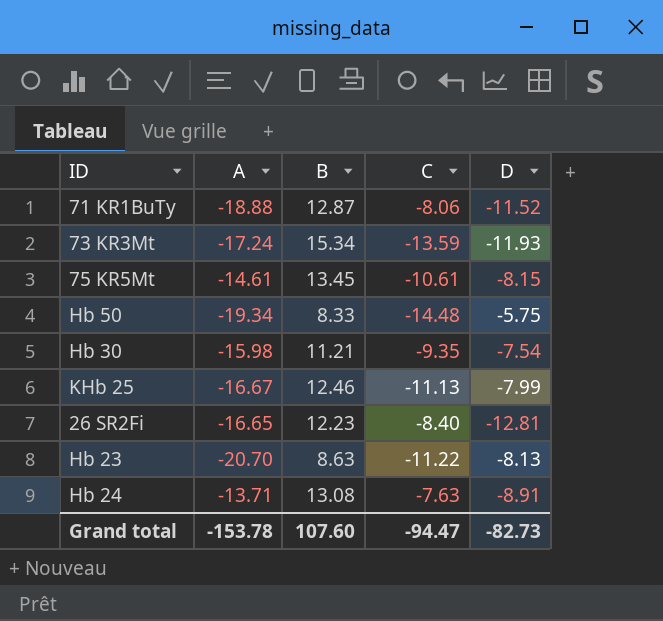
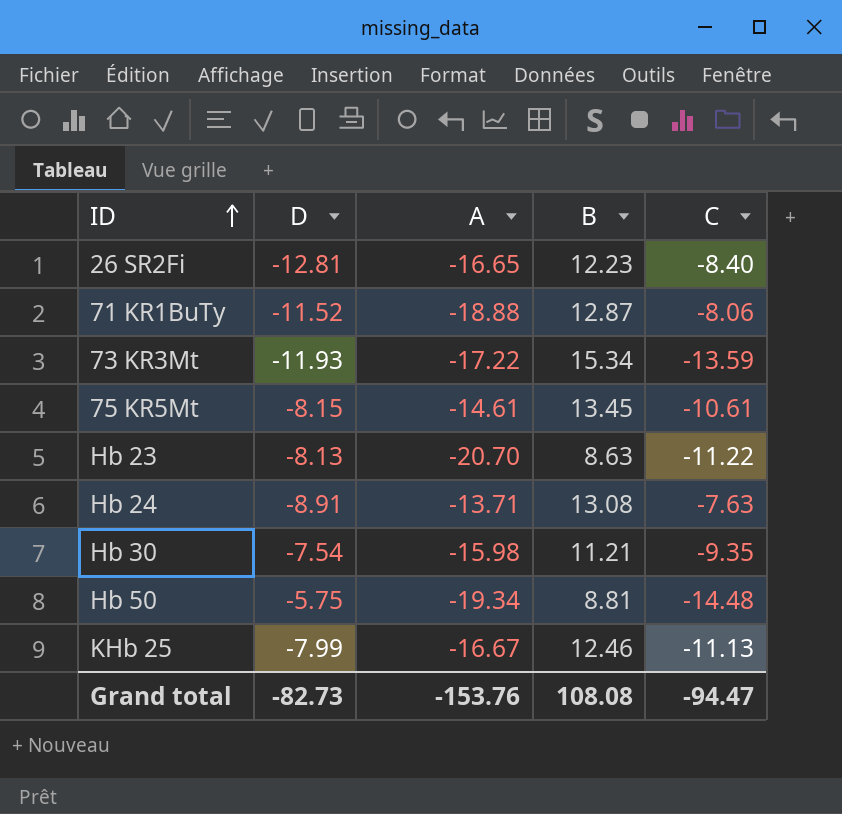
row order: none -> ID ascending
column D | position: 5 -> 2
73 KR3Mt | A: -17.24 -> -17.22
Hb 50 | B: 8.33 -> 8.81
Grand total | A: -153.78 -> -153.76
Grand total | B: 107.60 -> 108.08

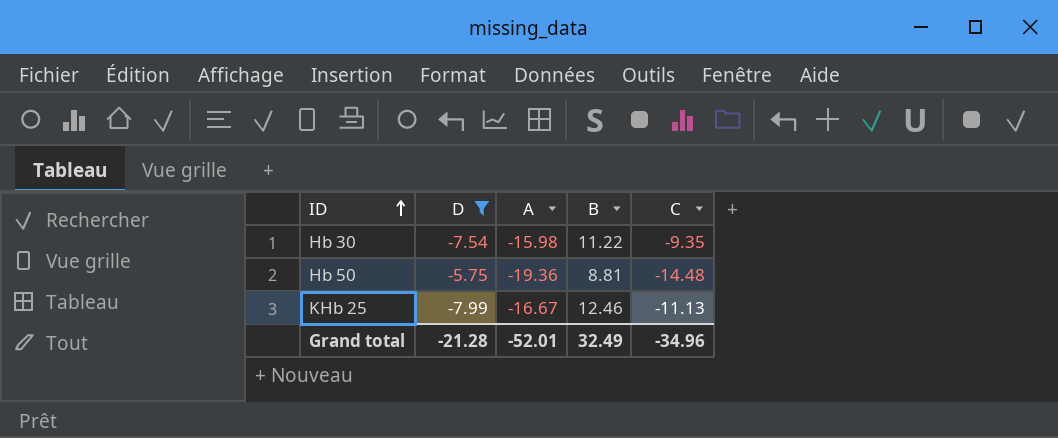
filter: none -> D >= -7.99
Hb 30 | B: 11.21 -> 11.22
Hb 50 | A: -19.34 -> -19.36
Grand total | D: -82.73 -> -21.28
Grand total | A: -153.76 -> -52.01
Grand total | B: 108.08 -> 32.49
Grand total | C: -94.47 -> -34.96

